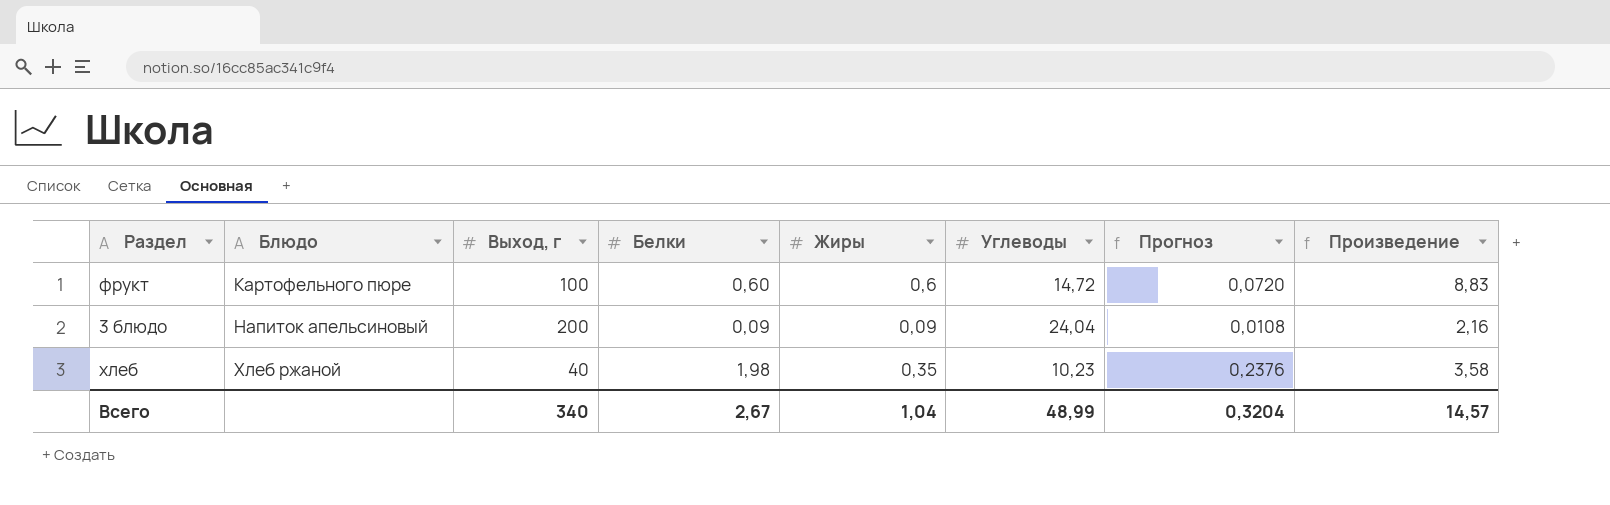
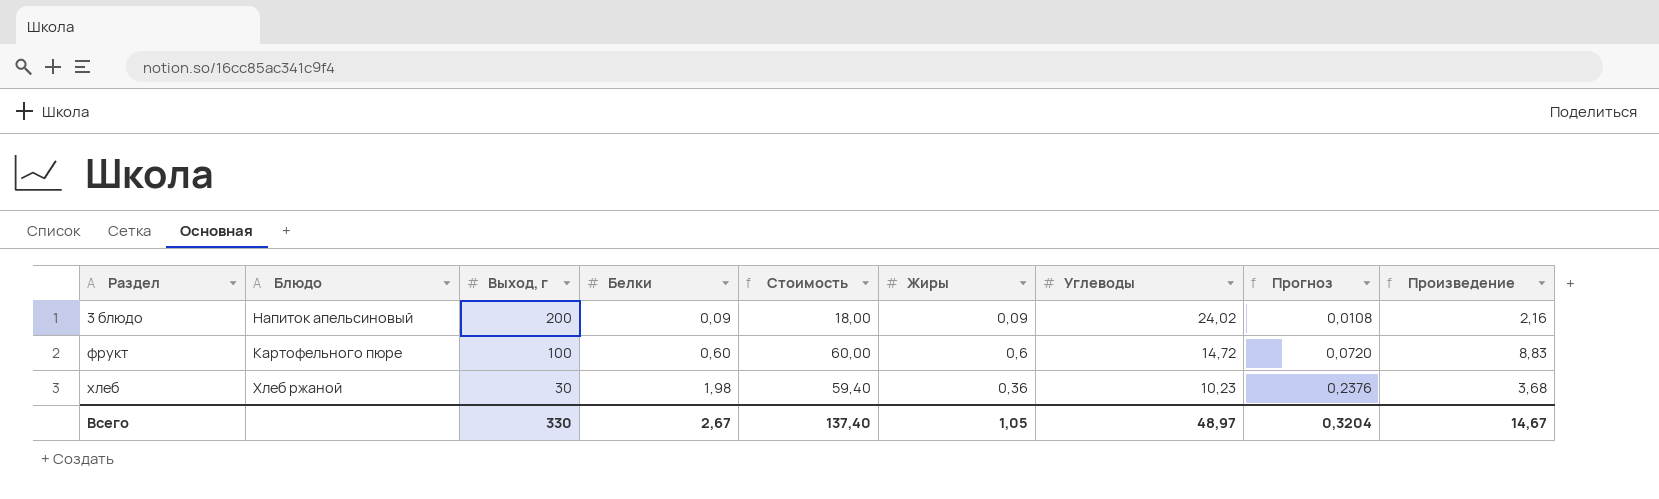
row order: Блюдо ascending -> Раздел ascending
column Стоимость | formula: none -> [Выход, г] * [Белки]
3 блюдо | Углеводы: 24,04 -> 24,02
хлеб | Выход, г: 40 -> 30
хлеб | Жиры: 0,35 -> 0,36
хлеб | Произведение: 3,58 -> 3,68
Всего | Выход, г: 340 -> 330
Всего | Жиры: 1,04 -> 1,05
Всего | Углеводы: 48,99 -> 48,97
Всего | Произведение: 14,57 -> 14,67

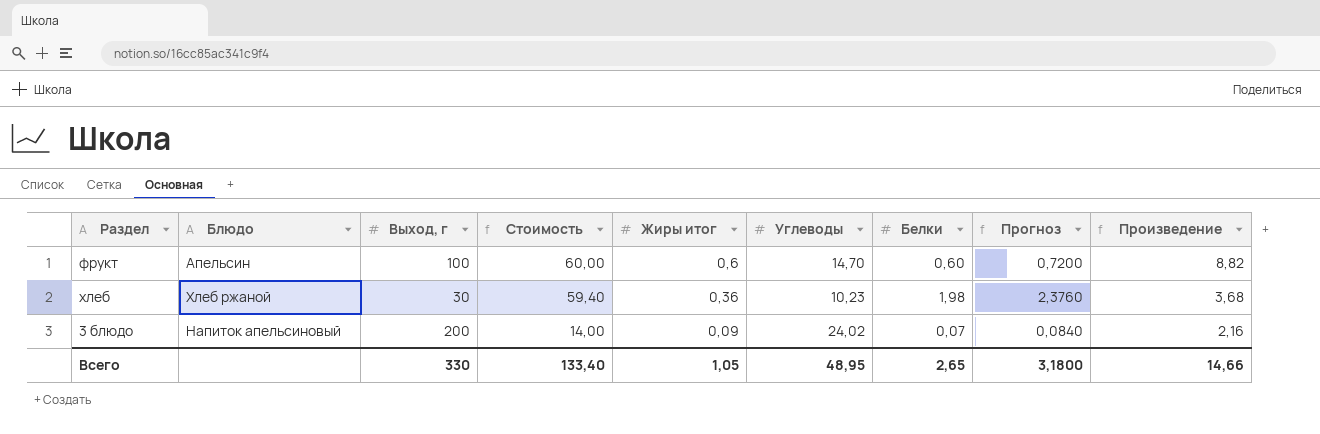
row order: Раздел ascending -> Стоимость descending
column name: Жиры -> Жиры итог
column Белки | position: 4 -> 7
column Прогноз | formula: [Белки] * 0,12 -> [Белки] * 1,2
фрукт | Блюдо: Картофельного пюре -> Апельсин
фрукт | Углеводы: 14,72 -> 14,70
фрукт | Произведение: 8,83 -> 8,82
3 блюдо | Стоимость: 18,00 -> 14,00
3 блюдо | Белки: 0,09 -> 0,07
Всего | Стоимость: 137,40 -> 133,40
Всего | Углеводы: 48,97 -> 48,95
Всего | Белки: 2,67 -> 2,65
Всего | Прогноз: 0,3204 -> 3,1800
Всего | Произведение: 14,67 -> 14,66

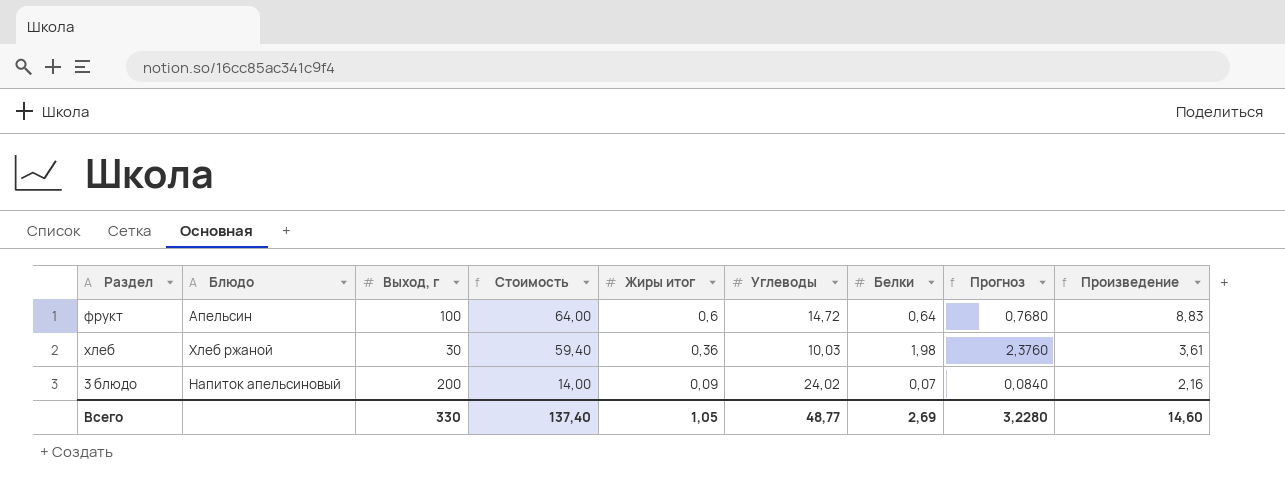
фрукт | Стоимость: 60,00 -> 64,00
фрукт | Углеводы: 14,70 -> 14,72
фрукт | Белки: 0,60 -> 0,64
фрукт | Прогноз: 0,7200 -> 0,7680
фрукт | Произведение: 8,82 -> 8,83
хлеб | Углеводы: 10,23 -> 10,03
хлеб | Произведение: 3,68 -> 3,61
Всего | Стоимость: 133,40 -> 137,40
Всего | Углеводы: 48,95 -> 48,77
Всего | Белки: 2,65 -> 2,69
Всего | Прогноз: 3,1800 -> 3,2280
Всего | Произведение: 14,66 -> 14,60

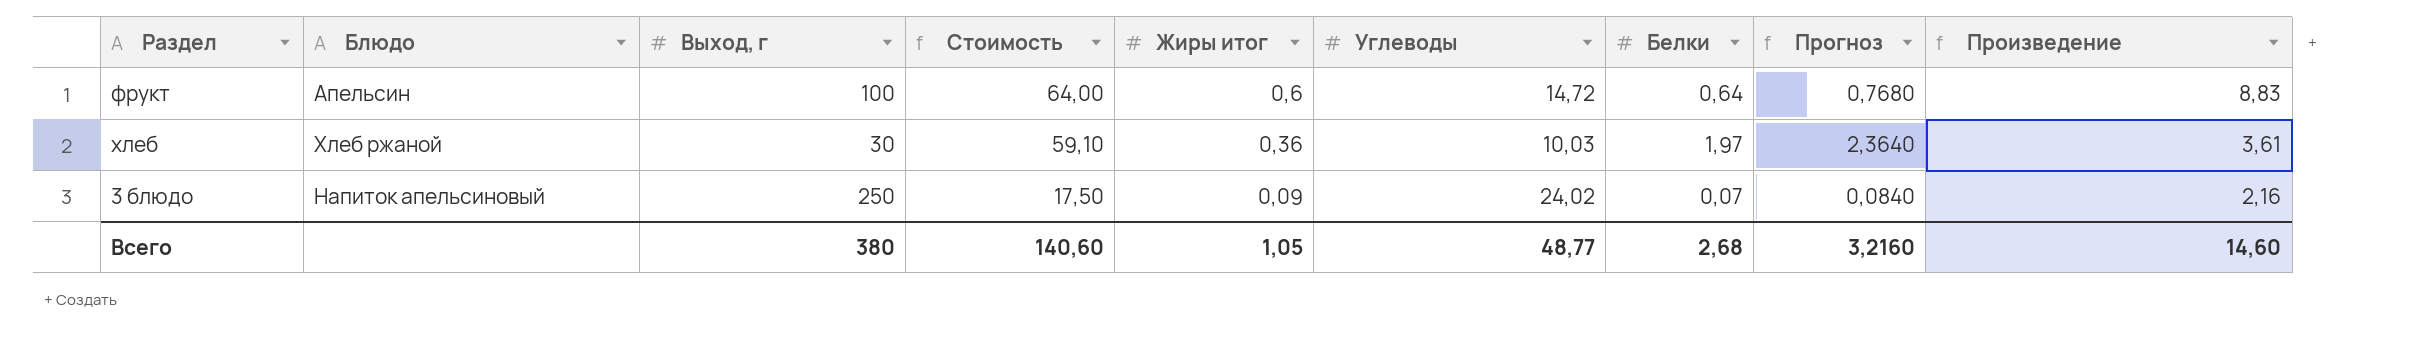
хлеб | Стоимость: 59,40 -> 59,10
хлеб | Белки: 1,98 -> 1,97
хлеб | Прогноз: 2,3760 -> 2,3640
3 блюдо | Выход, г: 200 -> 250
3 блюдо | Стоимость: 14,00 -> 17,50
Всего | Выход, г: 330 -> 380
Всего | Стоимость: 137,40 -> 140,60
Всего | Белки: 2,69 -> 2,68
Всего | Прогноз: 3,2280 -> 3,2160

